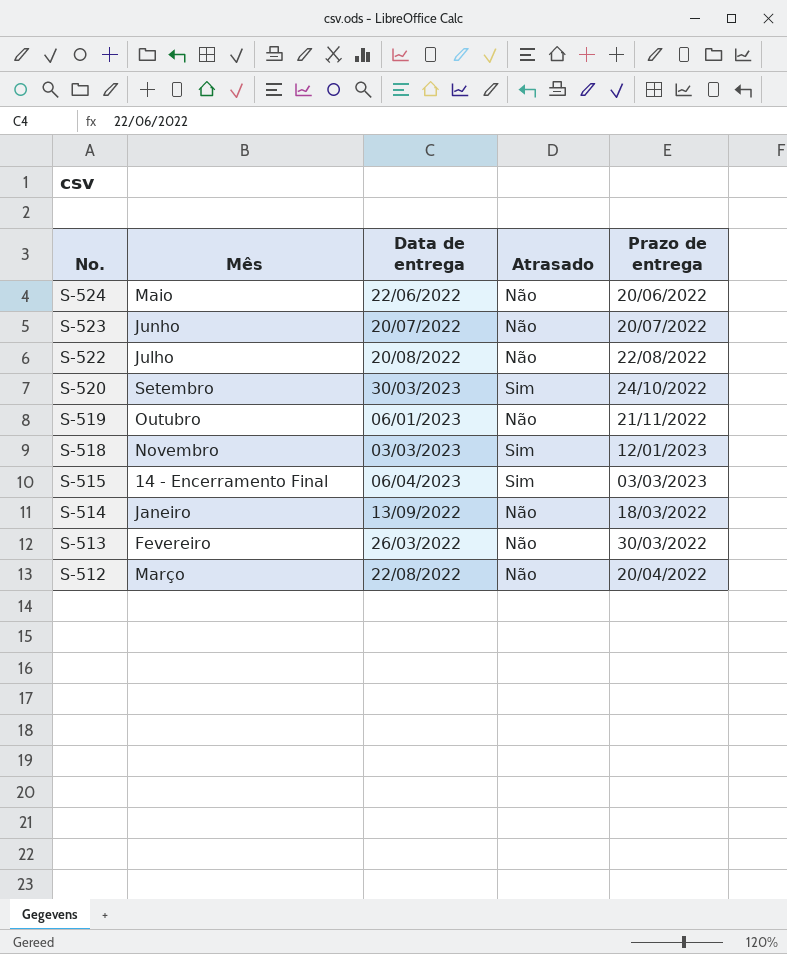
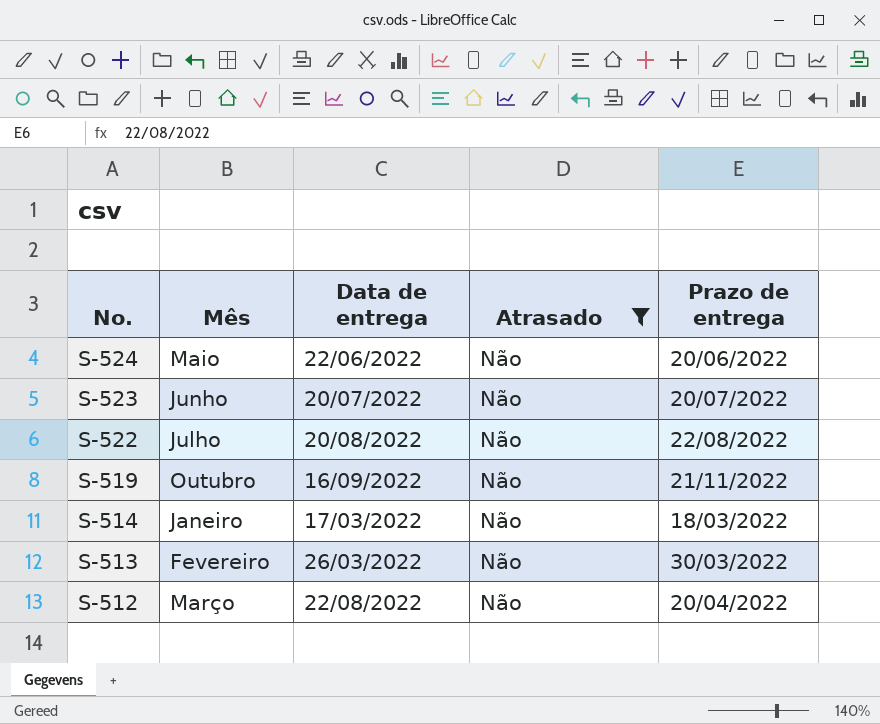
filter: none -> Atrasado = Não
S-519 | Data de entrega: 06/01/2023 -> 16/09/2022
S-514 | Data de entrega: 13/09/2022 -> 17/03/2022

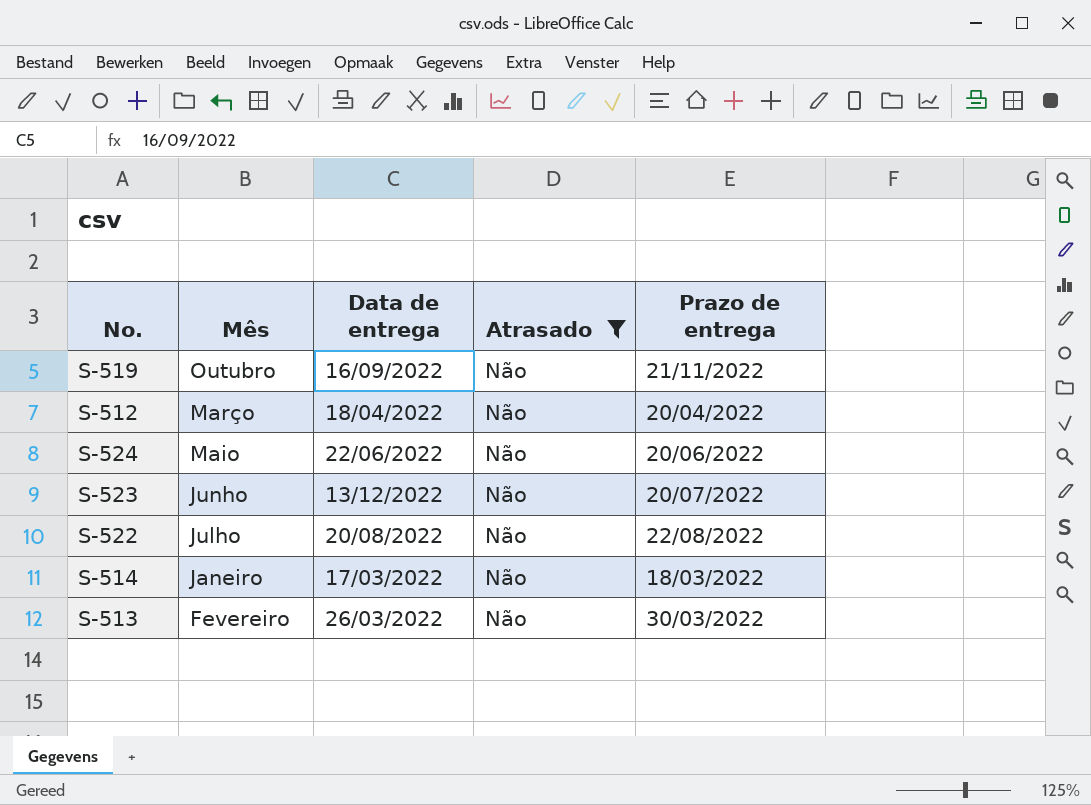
row order: No. descending -> Mês descending
S-512 | Data de entrega: 22/08/2022 -> 18/04/2022
S-523 | Data de entrega: 20/07/2022 -> 13/12/2022

